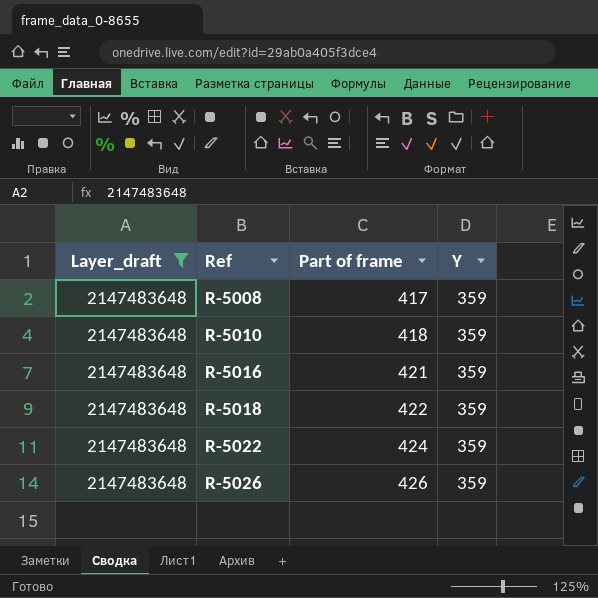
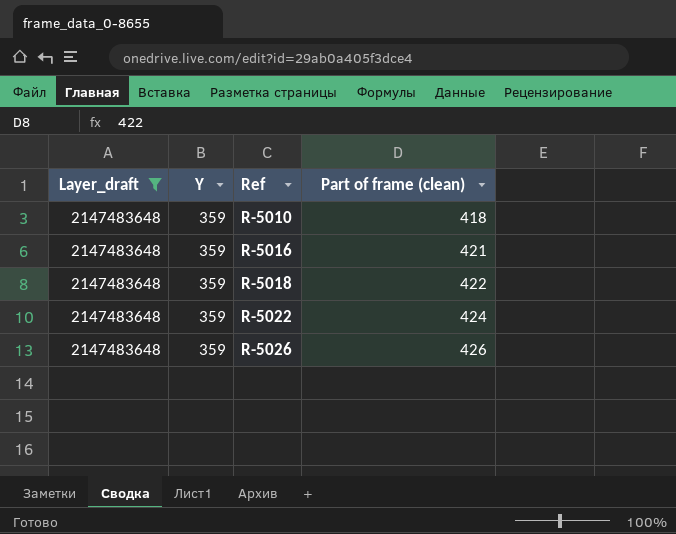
column Y | position: 4 -> 2
column name: Part of frame -> Part of frame (clean)
row R-5008: 2147483648 | 417 | 359 -> none

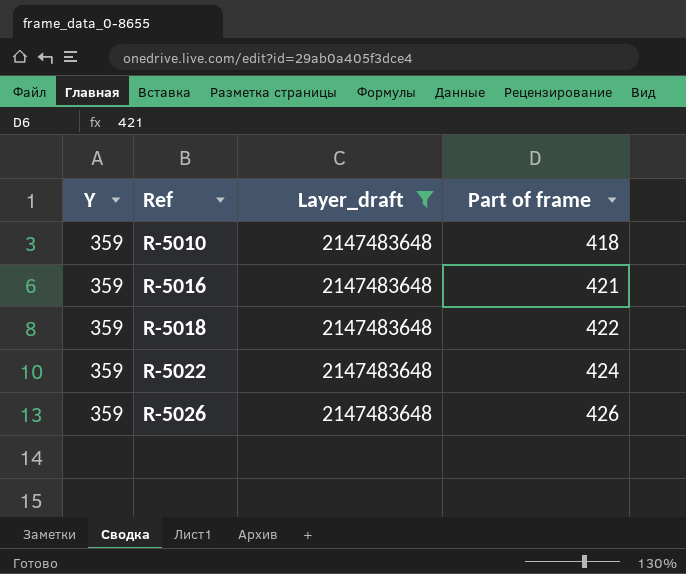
column Layer_draft | position: 1 -> 3
column name: Part of frame (clean) -> Part of frame

